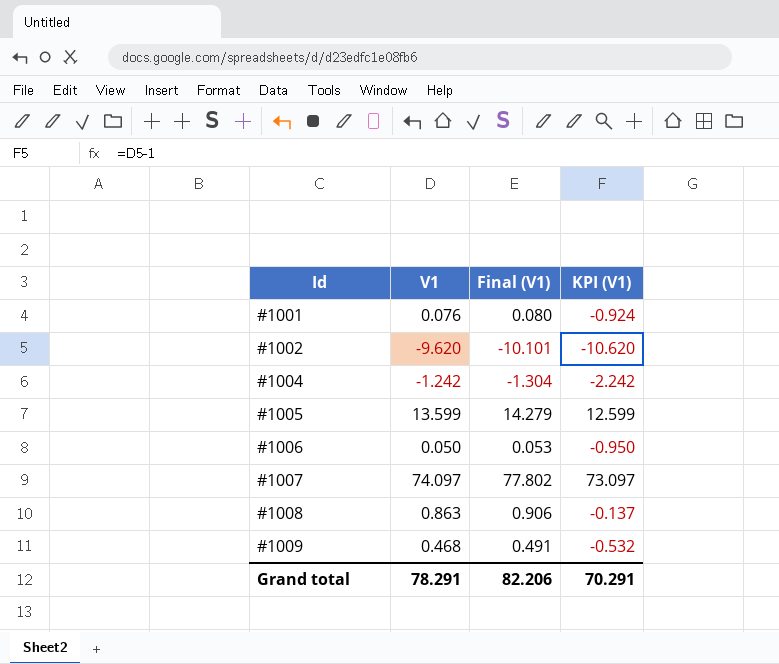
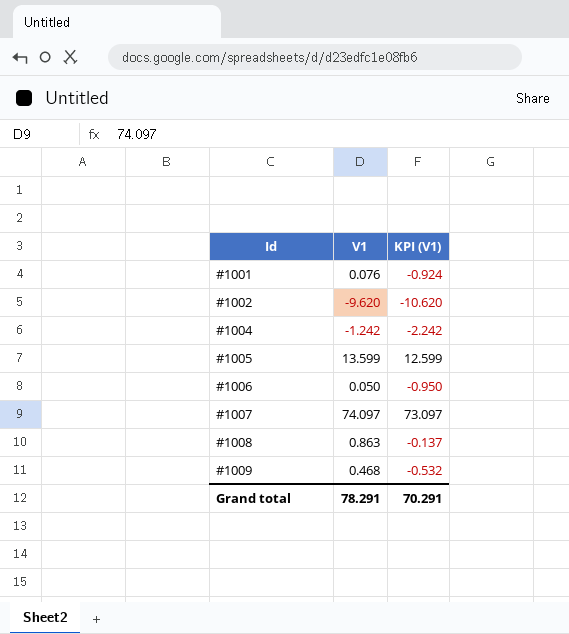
column Final (V1) | formula: [V1] * 1.05 -> none

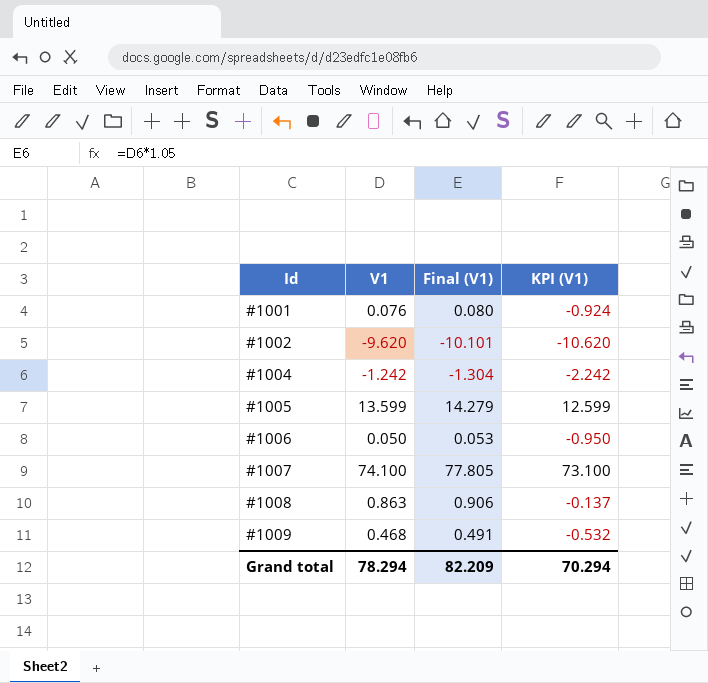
column Final (V1) | formula: none -> [V1] * 1.05
#1007 | V1: 74.097 -> 74.100
#1007 | KPI (V1): 73.097 -> 73.100
Grand total | V1: 78.291 -> 78.294
Grand total | KPI (V1): 70.291 -> 70.294

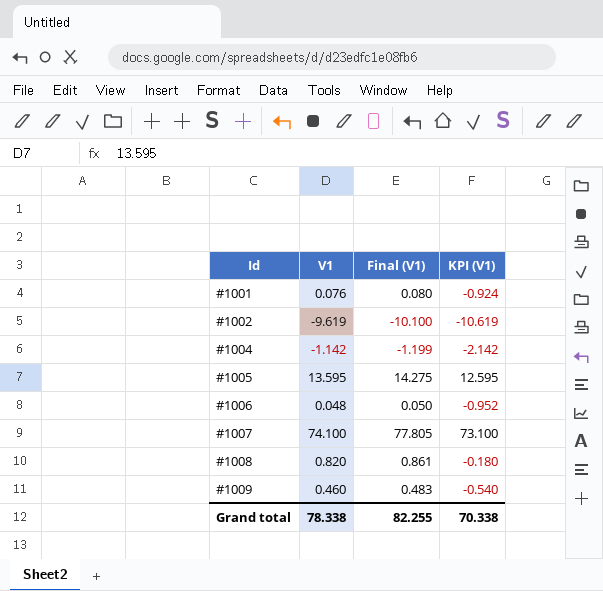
#1002 | V1: -9.620 -> -9.619
#1002 | Final (V1): -10.101 -> -10.100
#1002 | KPI (V1): -10.620 -> -10.619
#1004 | V1: -1.242 -> -1.142
#1004 | Final (V1): -1.304 -> -1.199
#1004 | KPI (V1): -2.242 -> -2.142
#1005 | V1: 13.599 -> 13.595
#1005 | Final (V1): 14.279 -> 14.275
#1005 | KPI (V1): 12.599 -> 12.595
#1006 | V1: 0.050 -> 0.048
#1006 | Final (V1): 0.053 -> 0.050
#1006 | KPI (V1): -0.950 -> -0.952
#1008 | V1: 0.863 -> 0.820
#1008 | Final (V1): 0.906 -> 0.861
#1008 | KPI (V1): -0.137 -> -0.180
#1009 | V1: 0.468 -> 0.460
#1009 | Final (V1): 0.491 -> 0.483
#1009 | KPI (V1): -0.532 -> -0.540
Grand total | V1: 78.294 -> 78.338
Grand total | Final (V1): 82.209 -> 82.255
Grand total | KPI (V1): 70.294 -> 70.338

